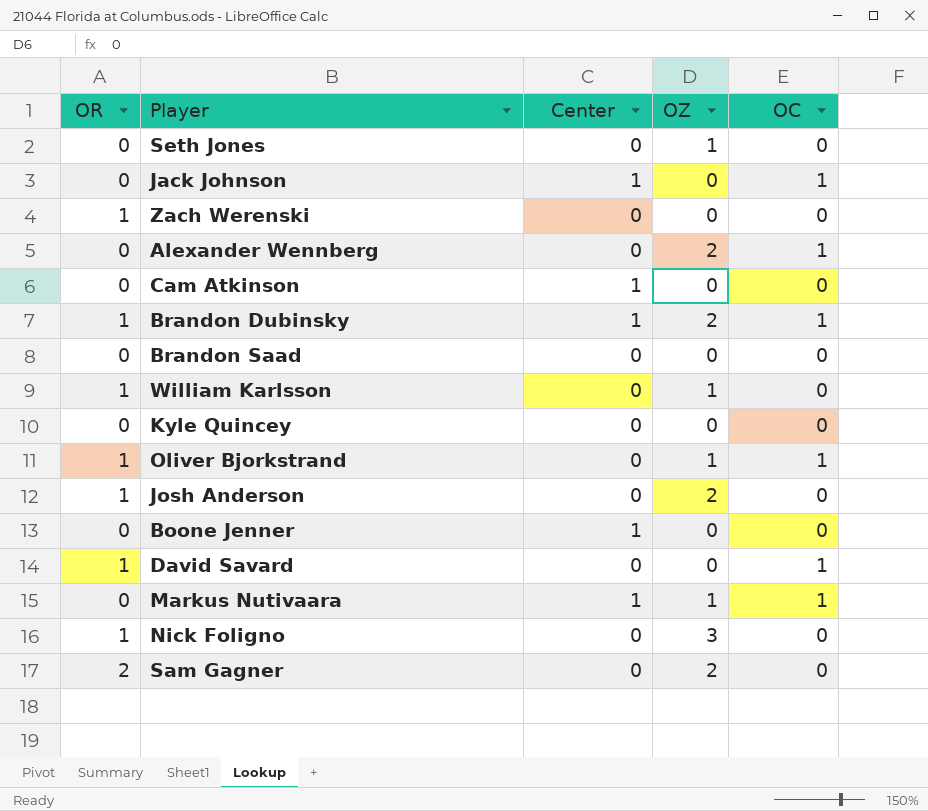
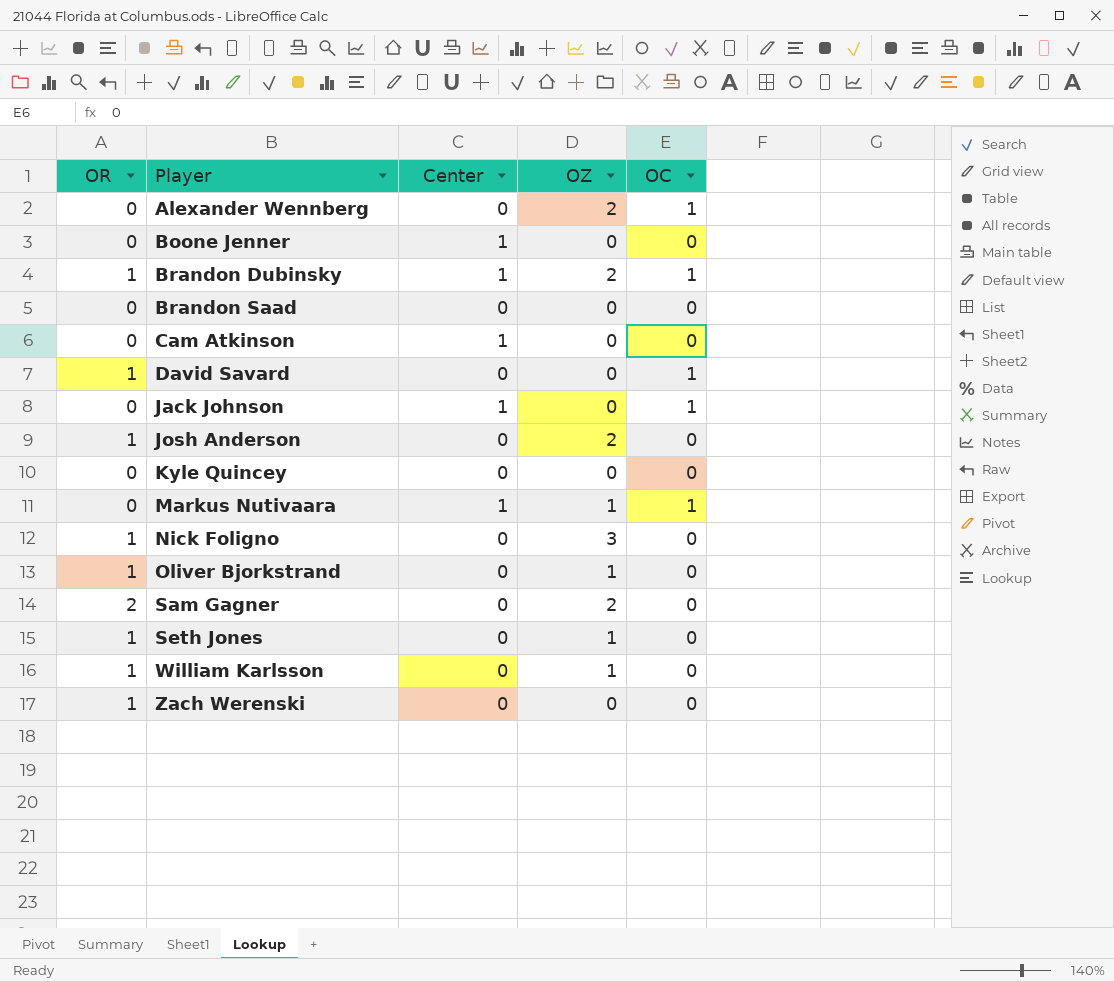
row order: none -> Player ascending
Oliver Bjorkstrand | OC: 1 -> 0
Seth Jones | OR: 0 -> 1

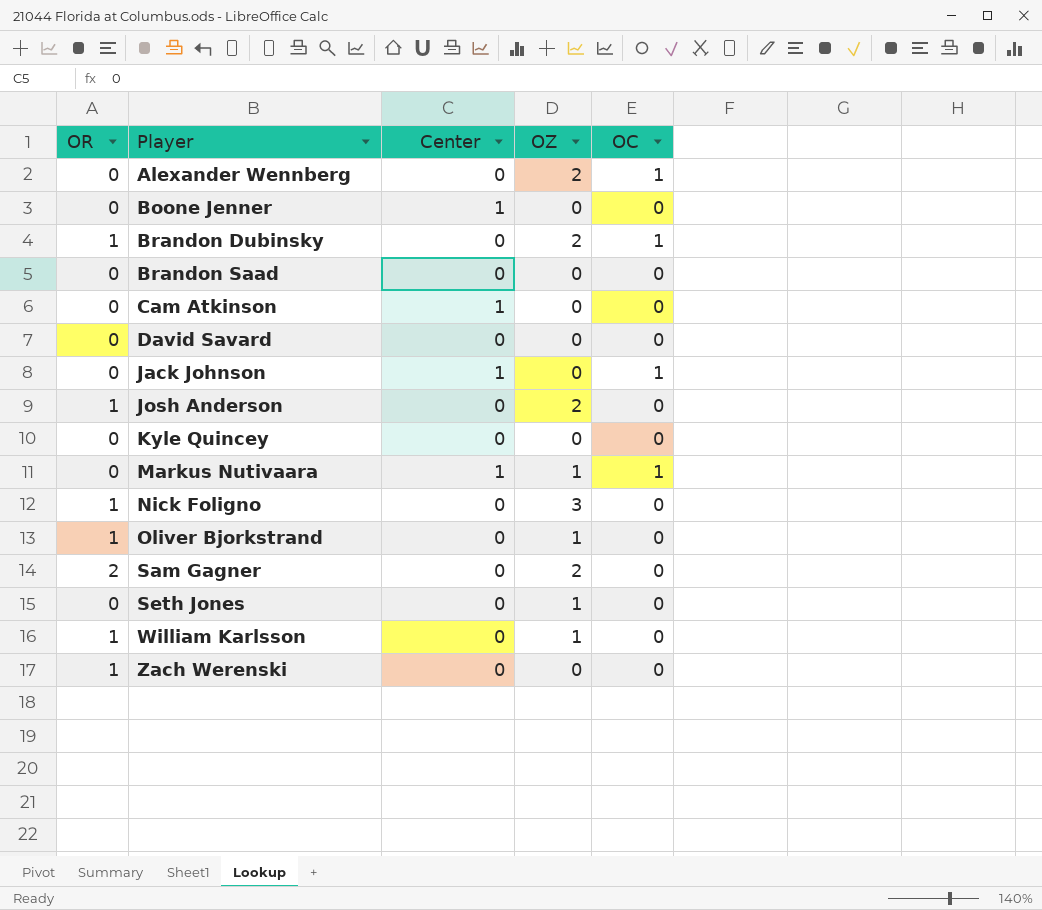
Brandon Dubinsky | Center: 1 -> 0
David Savard | OR: 1 -> 0
David Savard | OC: 1 -> 0
Seth Jones | OR: 1 -> 0

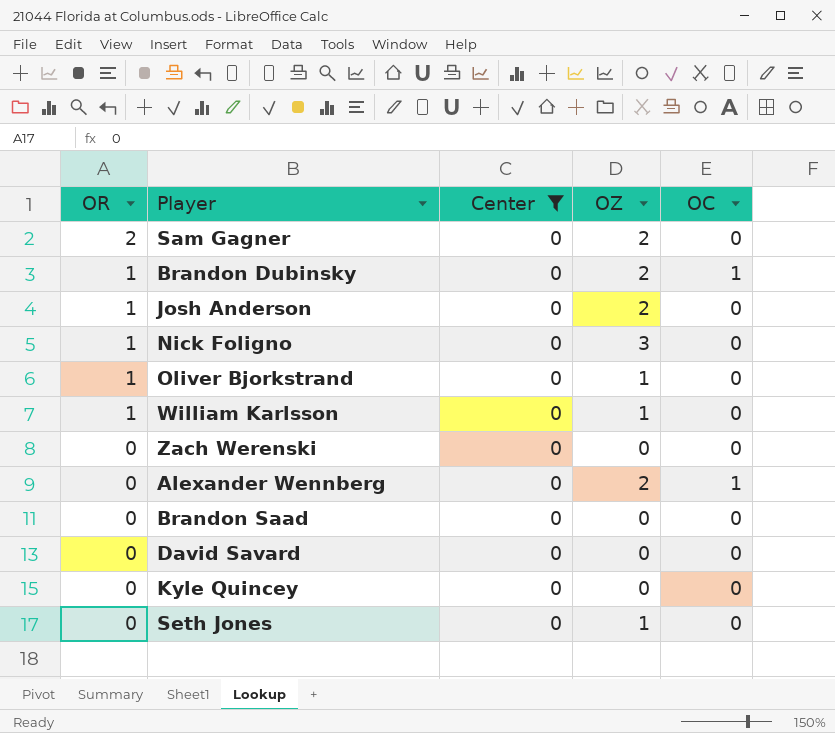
filter: none -> Center = 0
row order: Player ascending -> OR descending
Zach Werenski | OR: 1 -> 0

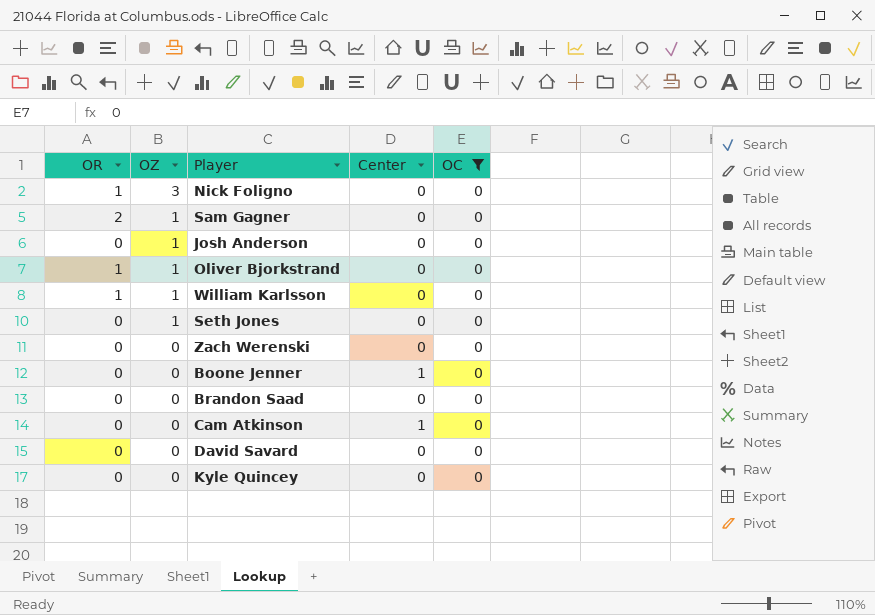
filter: Center = 0 -> OC = 0
row order: OR descending -> OZ descending
column OZ | position: 4 -> 2
Sam Gagner | OZ: 2 -> 1
Josh Anderson | OR: 1 -> 0
Josh Anderson | OZ: 2 -> 1

